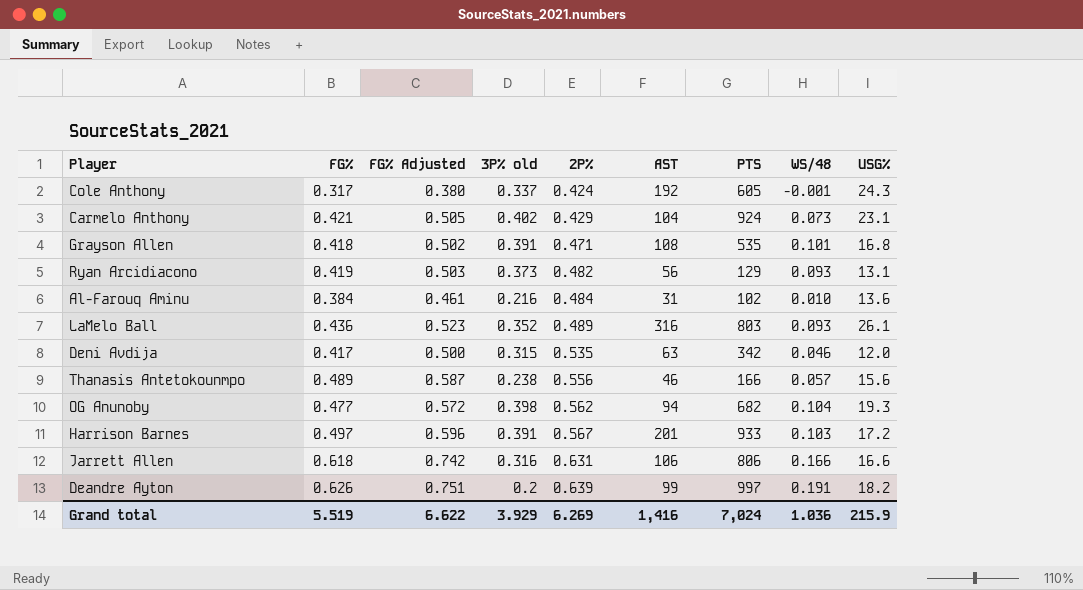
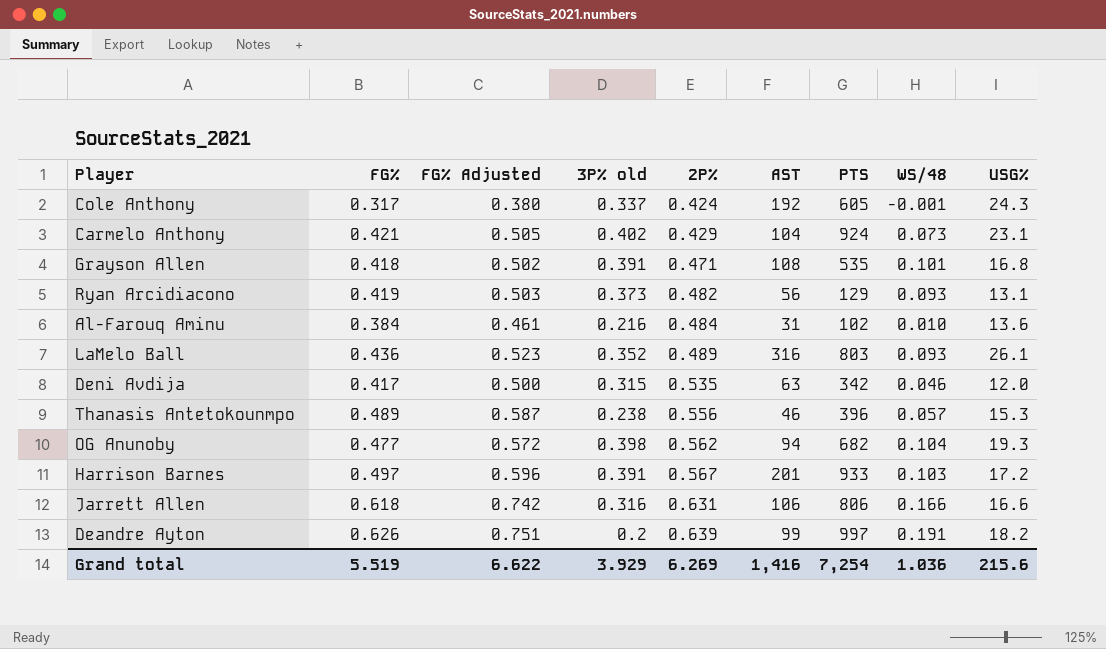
Thanasis Antetokounmpo | PTS: 166 -> 396
Thanasis Antetokounmpo | USG%: 15.6 -> 15.3
Grand total | PTS: 7,024 -> 7,254
Grand total | USG%: 215.9 -> 215.6

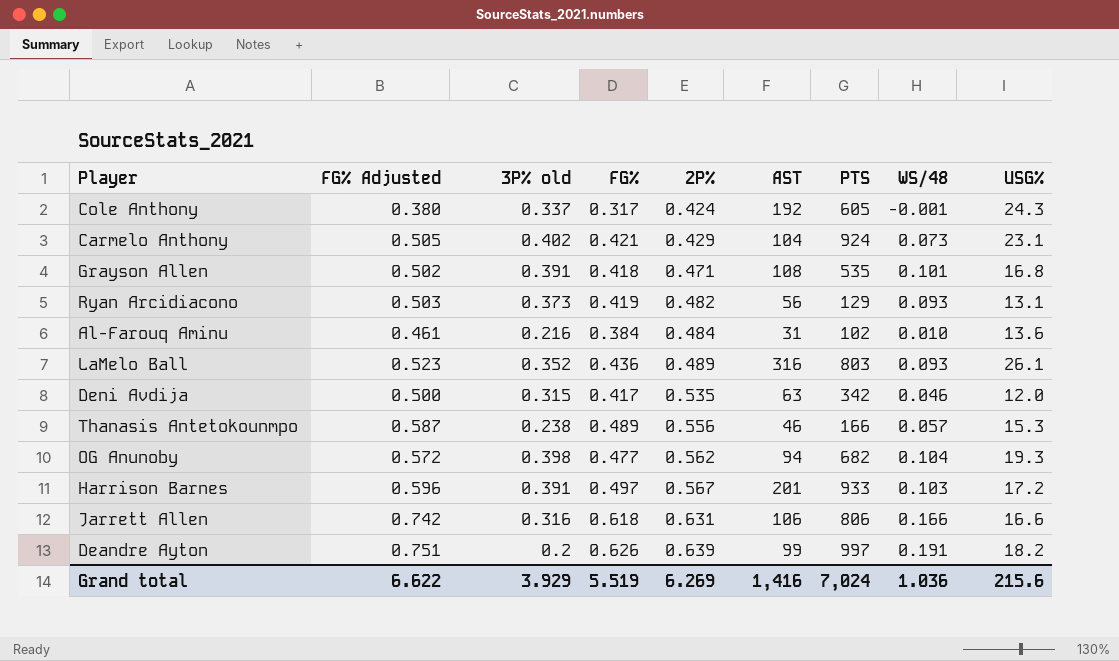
column FG% | position: 2 -> 4
Thanasis Antetokounmpo | PTS: 396 -> 166
Grand total | PTS: 7,254 -> 7,024

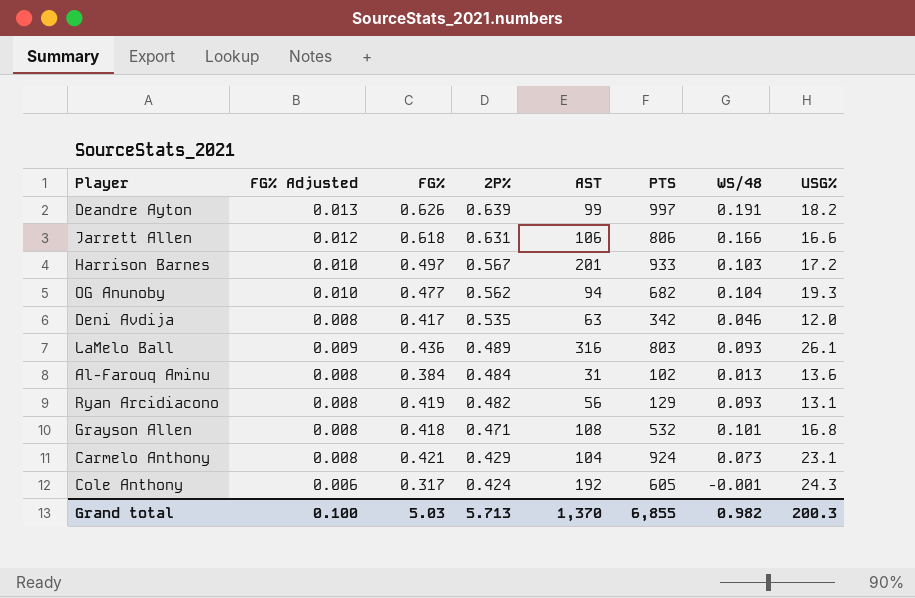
row order: 2P% ascending -> 2P% descending
column 3P% old | position: 3 -> none
column FG% Adjusted | formula: [FG%] * 1.2 -> [FG%] * 0.02
row Thanasis Antetokounmpo: 0.587 | 0.238 | 0.489 | 0.556 | 46 | 166 | 0.057 | 15.3 -> none
Al-Farouq Aminu | WS/48: 0.010 -> 0.013
Grayson Allen | PTS: 535 -> 532
Grand total | FG% Adjusted: 6.622 -> 0.100
Grand total | FG%: 5.519 -> 5.03
Grand total | 2P%: 6.269 -> 5.713
Grand total | AST: 1,416 -> 1,370
Grand total | PTS: 7,024 -> 6,855
Grand total | WS/48: 1.036 -> 0.982
Grand total | USG%: 215.6 -> 200.3

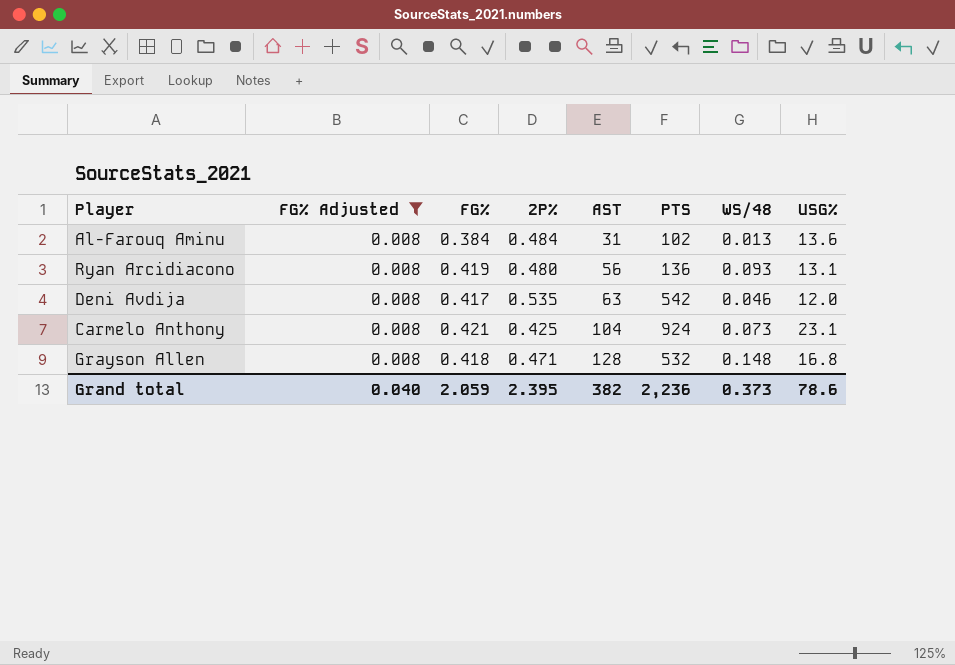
filter: none -> FG% Adjusted = 0.008
row order: 2P% descending -> AST ascending
Ryan Arcidiacono | 2P%: 0.482 -> 0.480
Ryan Arcidiacono | PTS: 129 -> 136
Deni Avdija | PTS: 342 -> 542
Carmelo Anthony | 2P%: 0.429 -> 0.425
Grayson Allen | AST: 108 -> 128
Grayson Allen | WS/48: 0.101 -> 0.148
Grand total | FG% Adjusted: 0.100 -> 0.040
Grand total | FG%: 5.03 -> 2.059
Grand total | 2P%: 5.713 -> 2.395
Grand total | AST: 1,370 -> 382
Grand total | PTS: 6,855 -> 2,236
Grand total | WS/48: 0.982 -> 0.373
Grand total | USG%: 200.3 -> 78.6

